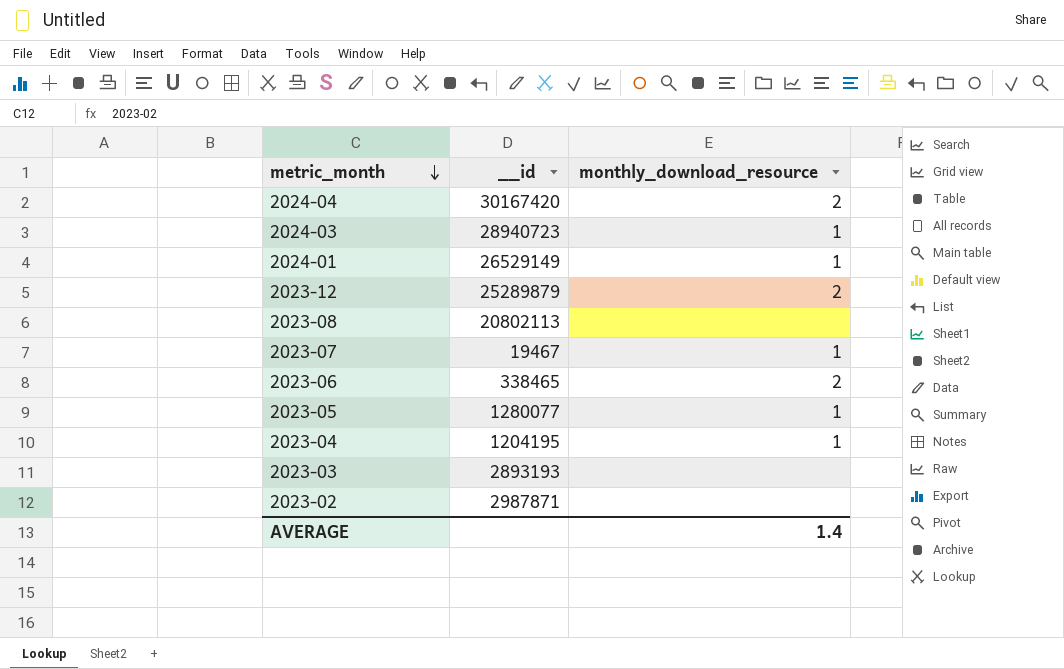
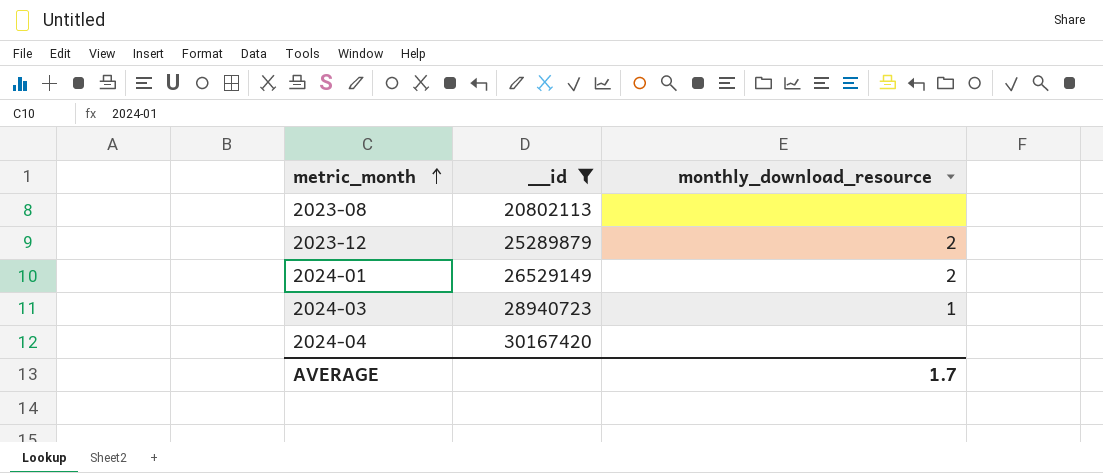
filter: none -> __id >= 20802113
row order: metric_month descending -> metric_month ascending
2024-01 | monthly_download_resource: 1 -> 2
2024-04 | monthly_download_resource: 2 -> none
AVERAGE | monthly_download_resource: 1.4 -> 1.7

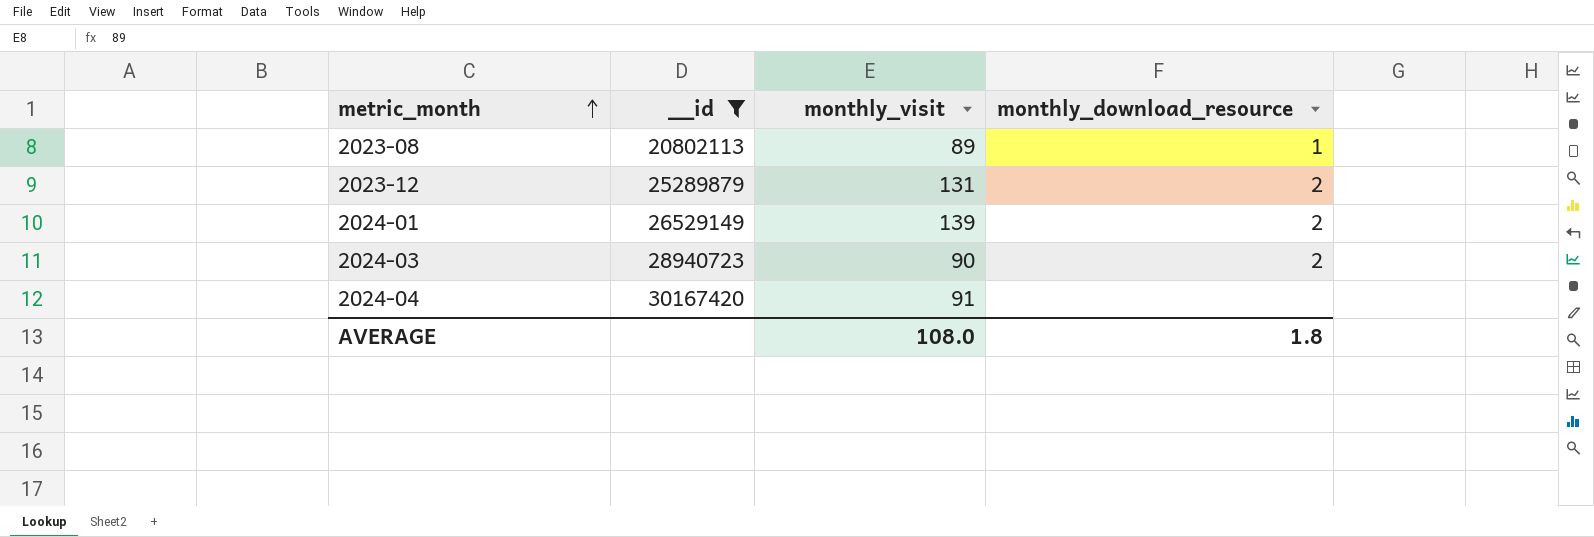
column monthly_visit | position: none -> 3
2023-08 | monthly_download_resource: none -> 1
2024-03 | monthly_download_resource: 1 -> 2
AVERAGE | monthly_download_resource: 1.7 -> 1.8

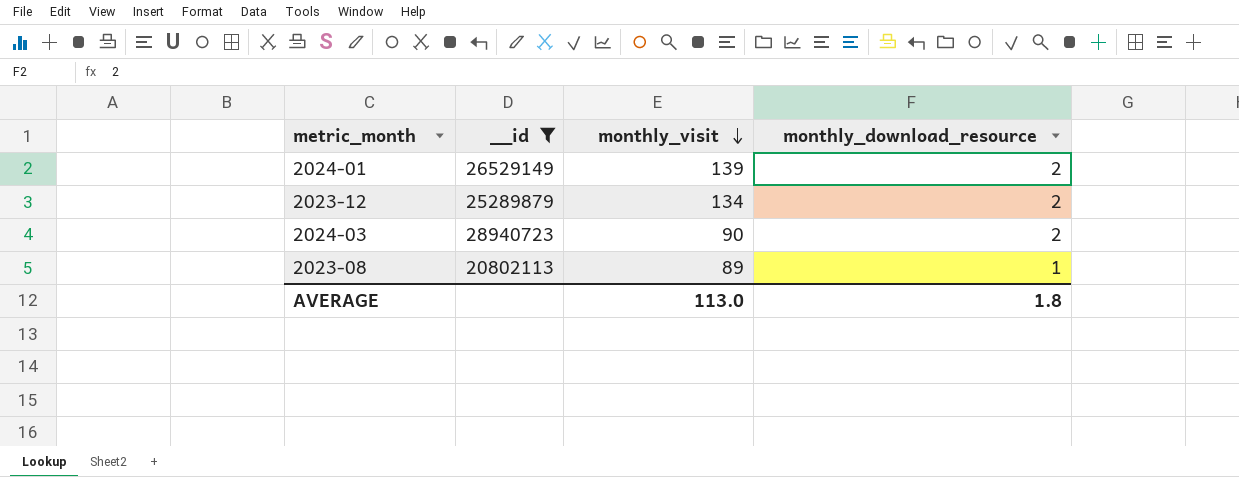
row order: metric_month ascending -> monthly_visit descending
row 2024-04: 30167420 | 91 | none -> none
2023-12 | monthly_visit: 131 -> 134
AVERAGE | monthly_visit: 108.0 -> 113.0

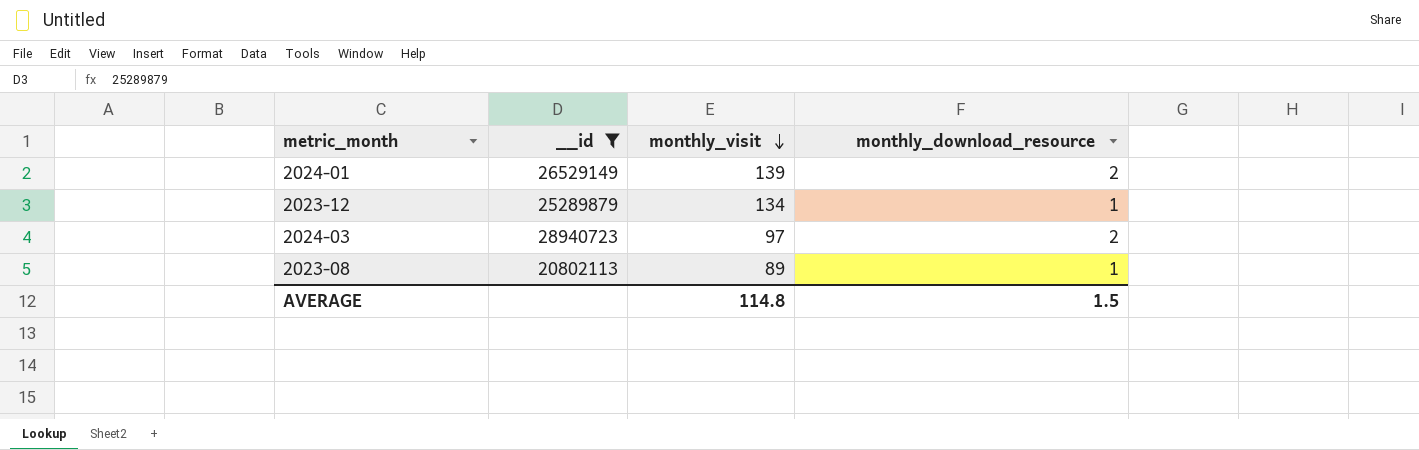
2023-12 | monthly_download_resource: 2 -> 1
2024-03 | monthly_visit: 90 -> 97
AVERAGE | monthly_visit: 113.0 -> 114.8
AVERAGE | monthly_download_resource: 1.8 -> 1.5

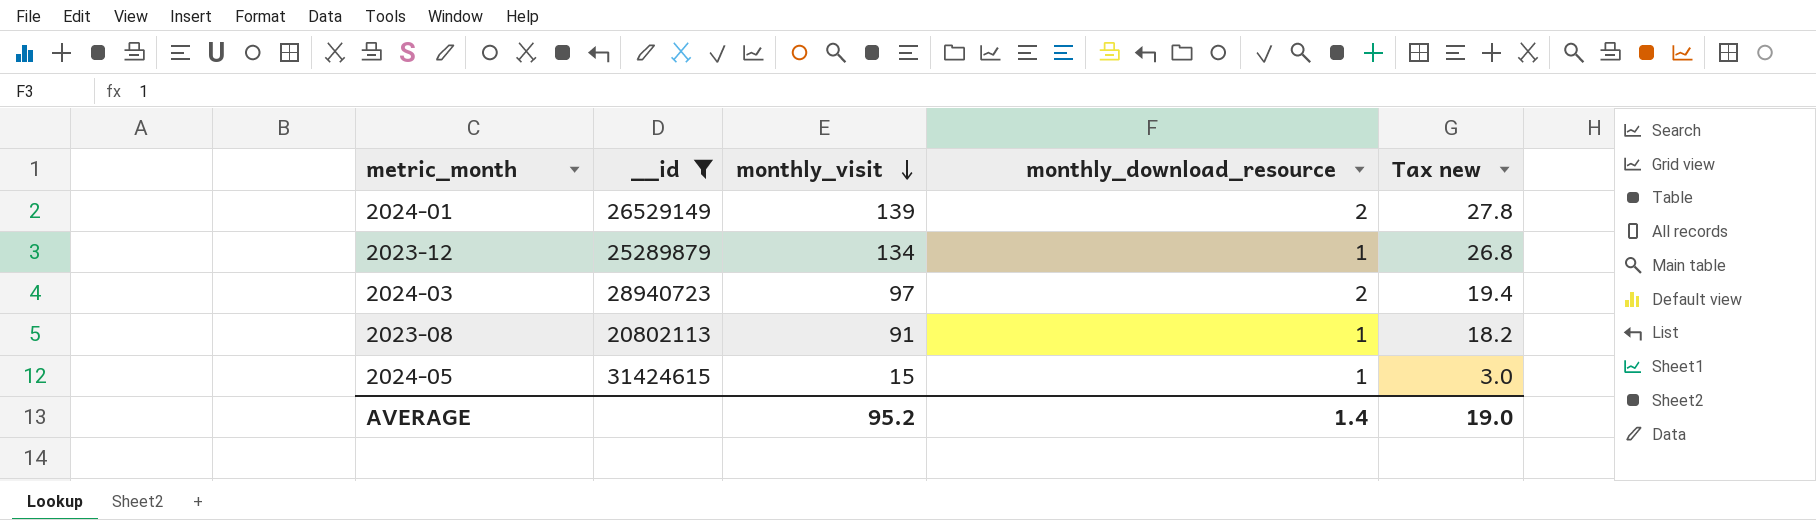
column Tax new | formula: none -> [monthly_visit] * 0.2
2023-08 | monthly_visit: 89 -> 91
row 2024-05: none -> 31424615 | 15 | 1 | 3.0
AVERAGE | monthly_visit: 114.8 -> 95.2
AVERAGE | monthly_download_resource: 1.5 -> 1.4

